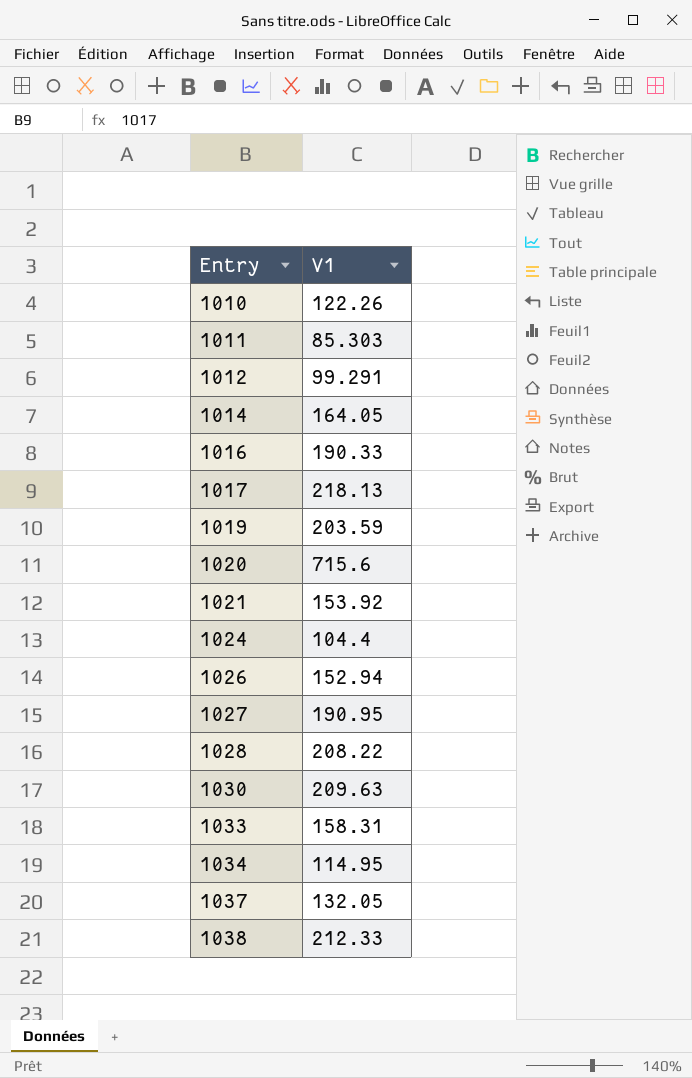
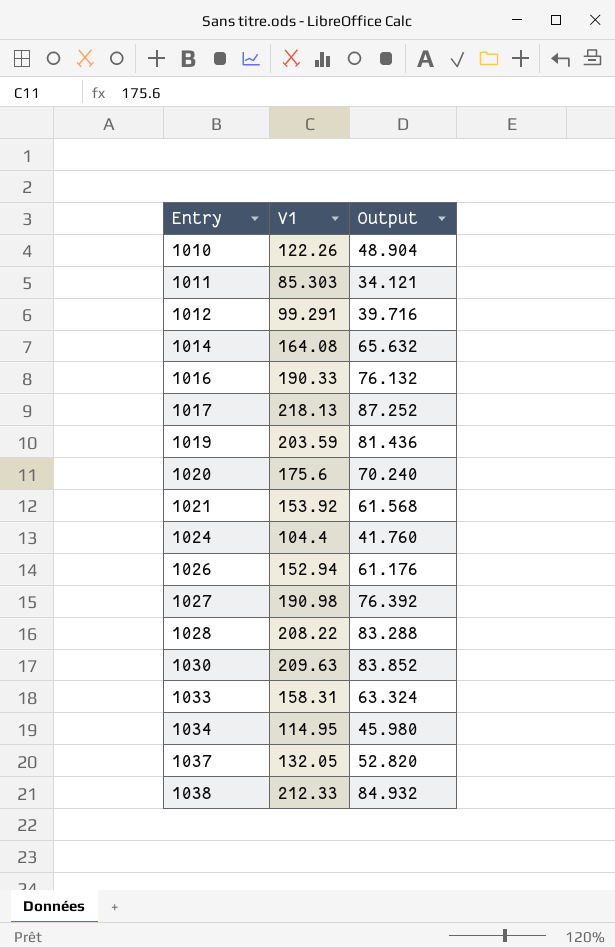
column Output | formula: none -> [V1] * 0.4
1014 | V1: 164.05 -> 164.08
1020 | V1: 715.6 -> 175.6
1027 | V1: 190.95 -> 190.98

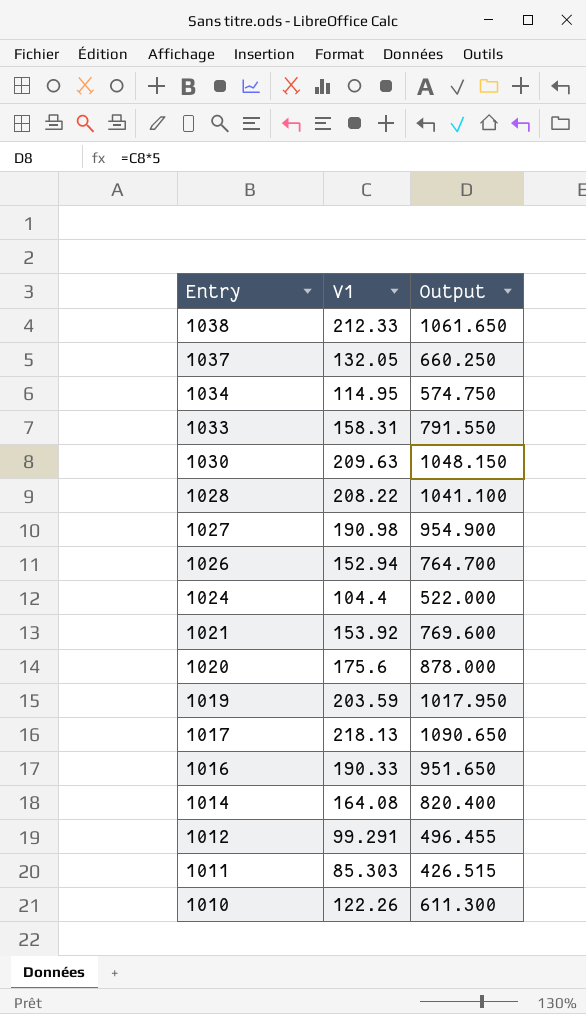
row order: Entry ascending -> Entry descending
column Output | formula: [V1] * 0.4 -> [V1] * 5

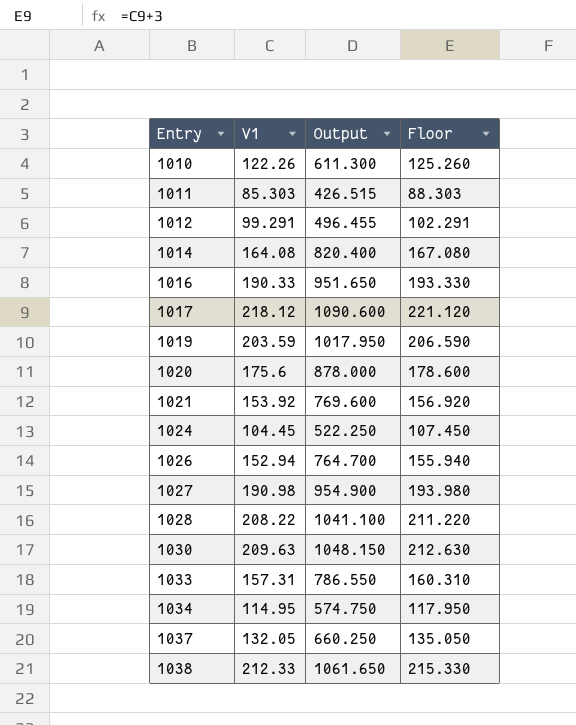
row order: Entry descending -> Entry ascending
column Floor | formula: none -> [V1] + 3
1017 | V1: 218.13 -> 218.12
1017 | Output: 1090.650 -> 1090.600
1024 | V1: 104.4 -> 104.45
1024 | Output: 522.000 -> 522.250
1033 | V1: 158.31 -> 157.31
1033 | Output: 791.550 -> 786.550

